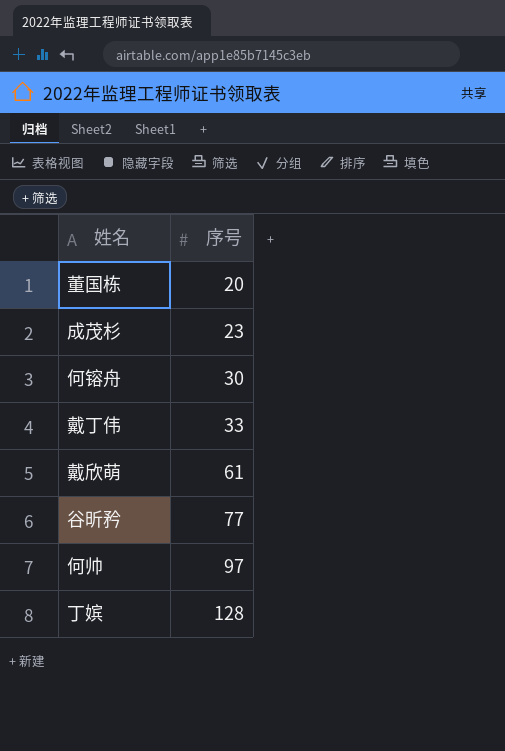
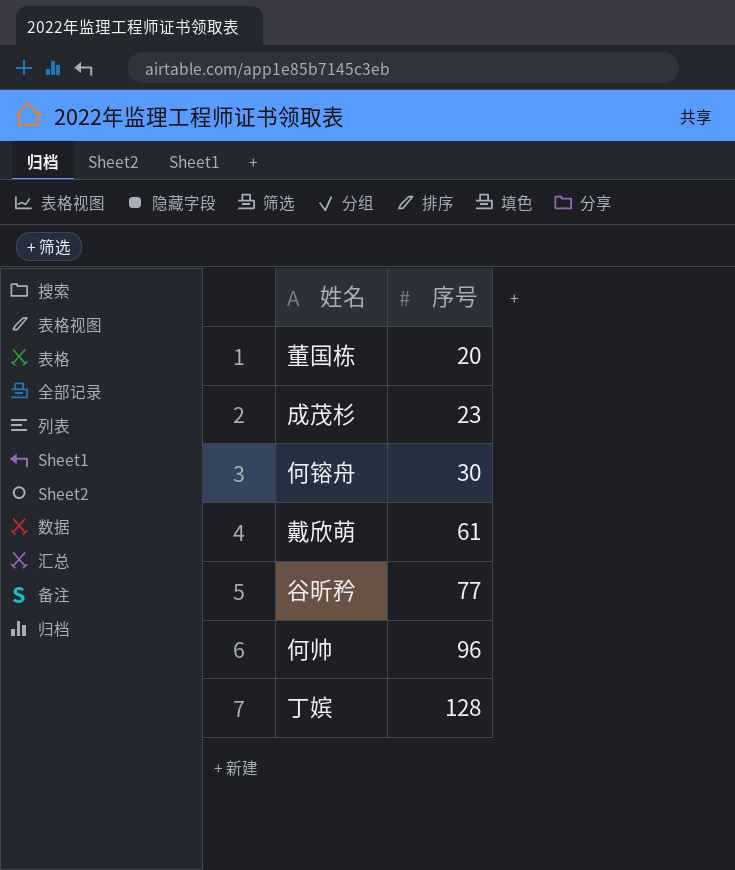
row 戴丁伟: 33 -> none
何帅 | 序号: 97 -> 96

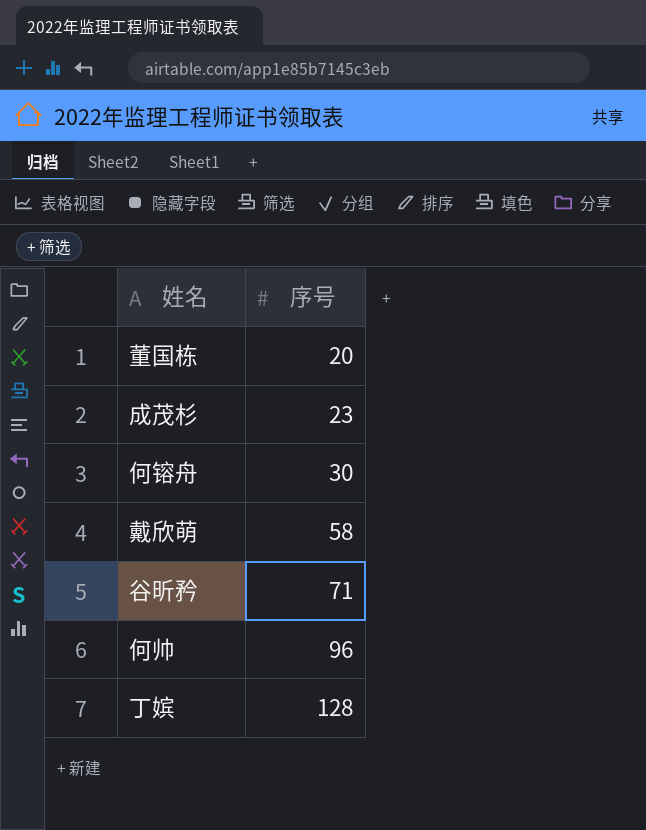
戴欣萌 | 序号: 61 -> 58
谷昕矜 | 序号: 77 -> 71

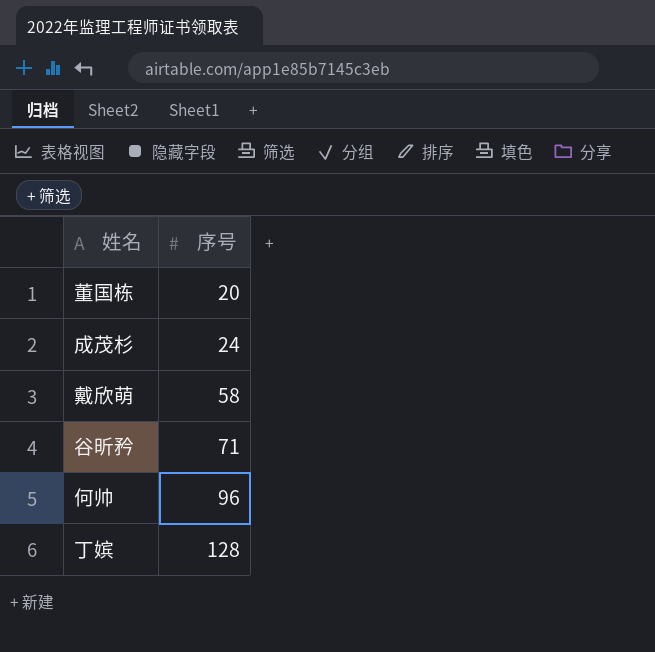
row 何镕舟: 30 -> none
成茂杉 | 序号: 23 -> 24

